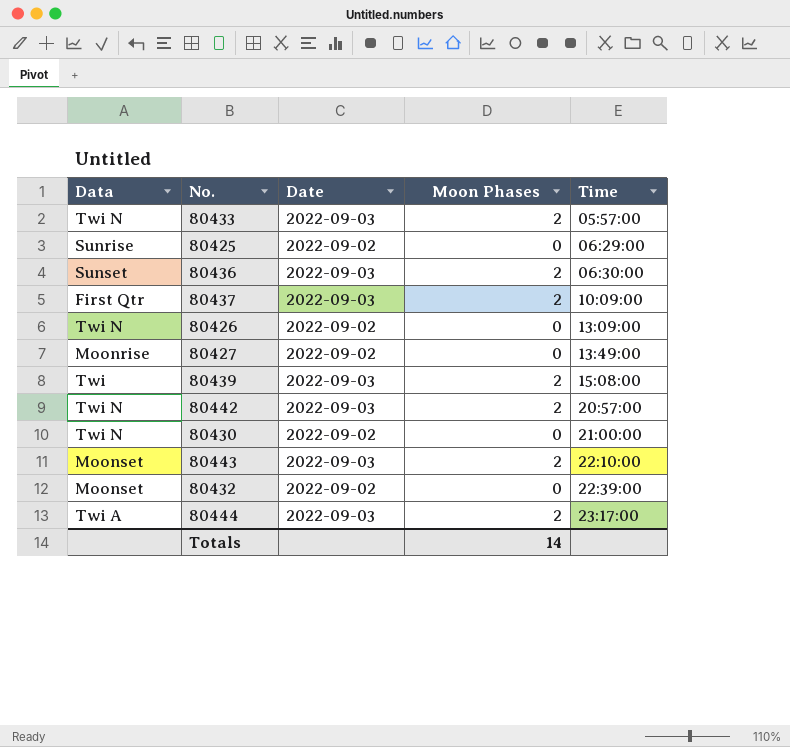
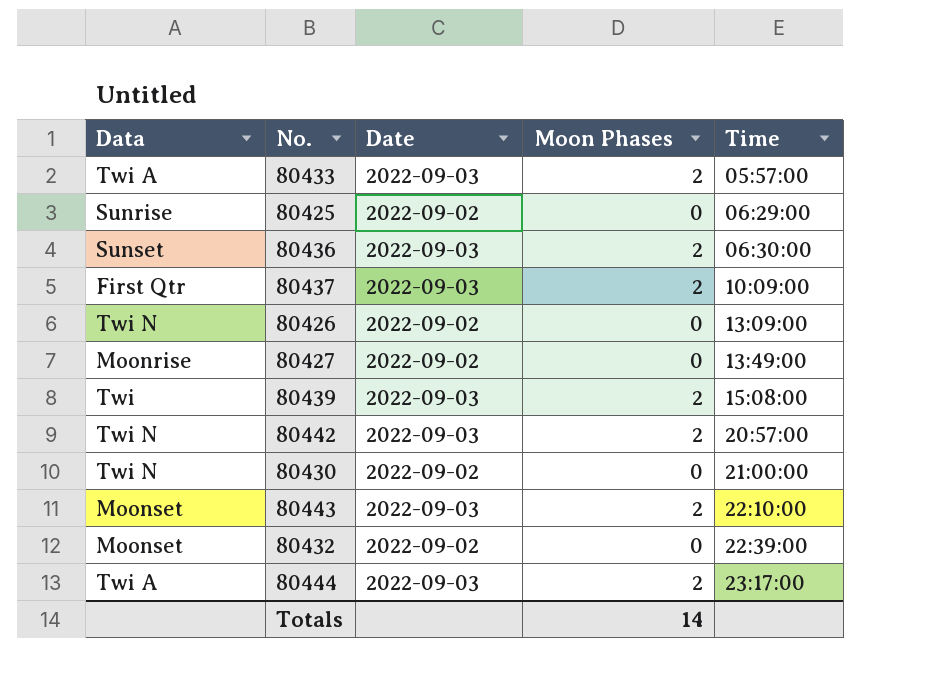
80433 | Data: Twi N -> Twi A

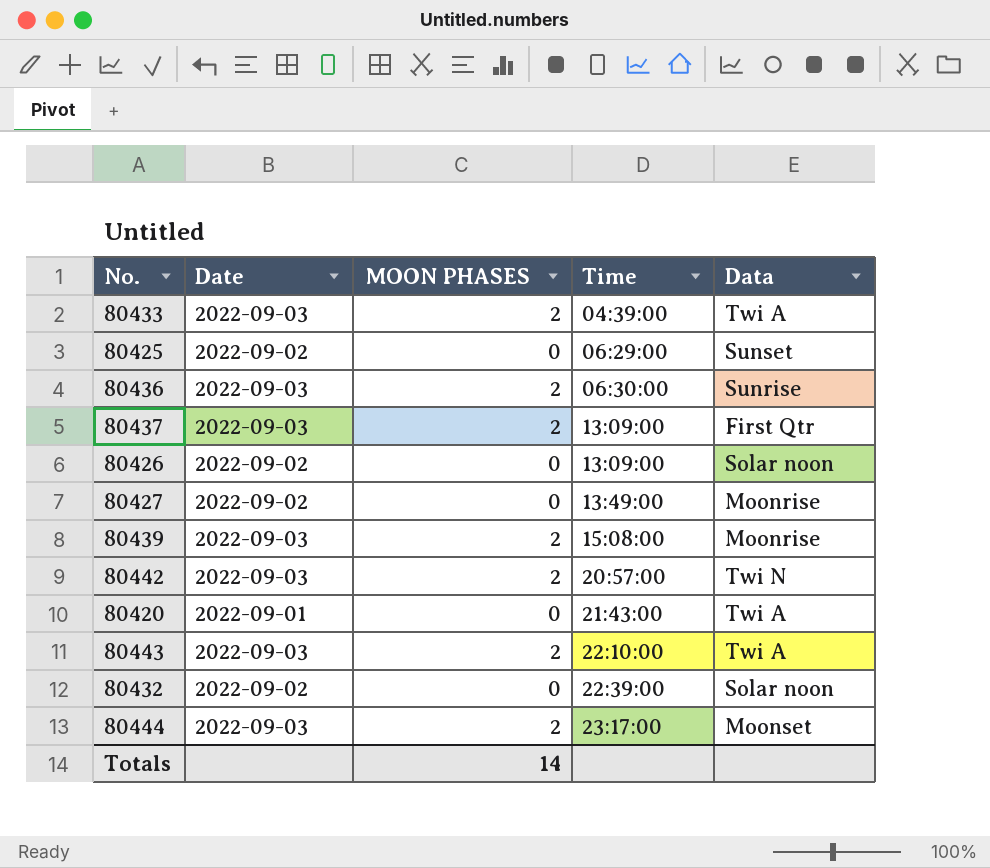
column name: Moon Phases -> MOON PHASES
column Data | position: 1 -> 5
row 80430: Twi N | 2022-09-02 | 0 | 21:00:00 -> none
80433 | Time: 05:57:00 -> 04:39:00
80425 | Data: Sunrise -> Sunset
80436 | Data: Sunset -> Sunrise
80437 | Time: 10:09:00 -> 13:09:00
80426 | Data: Twi N -> Solar noon
80439 | Data: Twi -> Moonrise
row 80420: none -> 2022-09-01 | 0 | 21:43:00 | Twi A
80443 | Data: Moonset -> Twi A
80432 | Data: Moonset -> Solar noon
80444 | Data: Twi A -> Moonset

